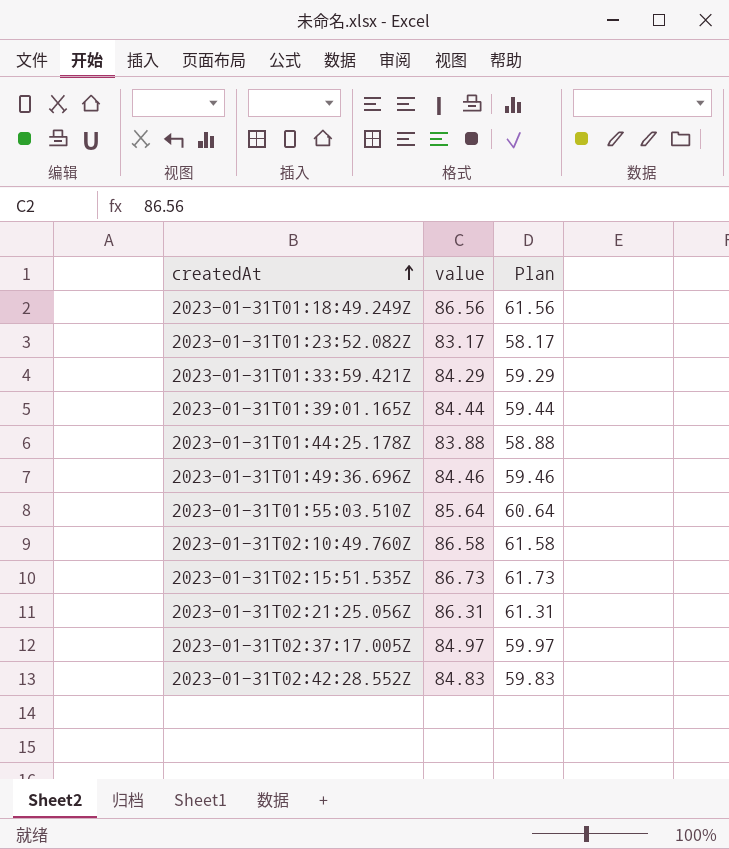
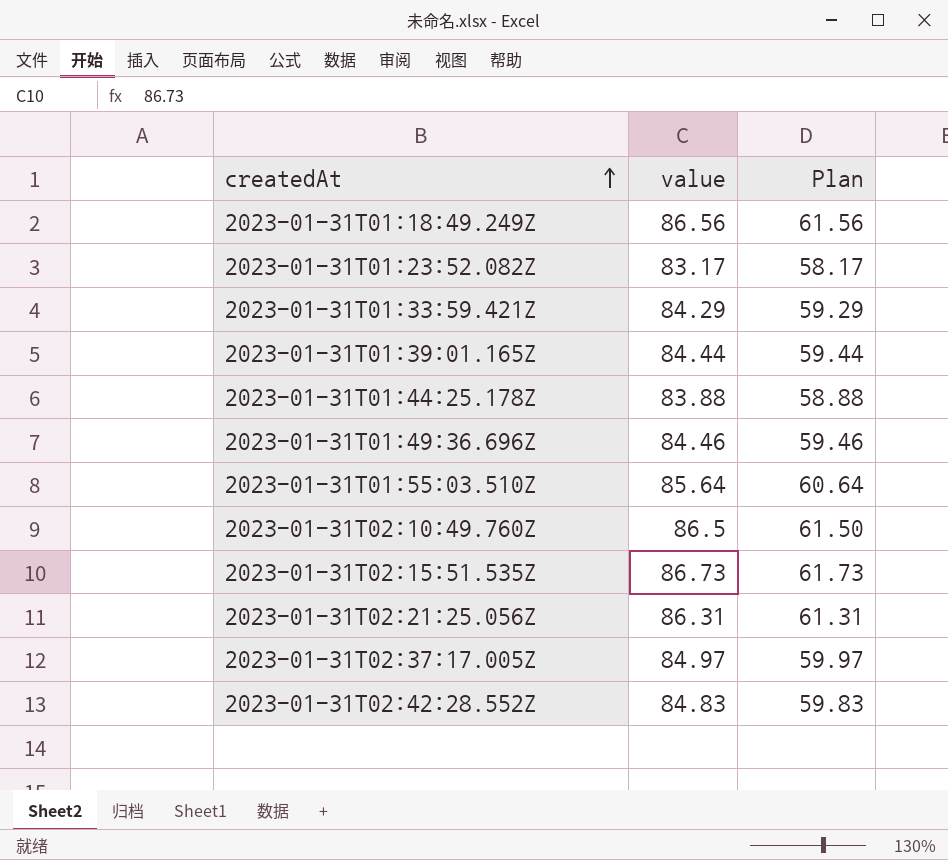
2023-01-31T02:10:49.760Z | value: 86.58 -> 86.5
2023-01-31T02:10:49.760Z | Plan: 61.58 -> 61.50

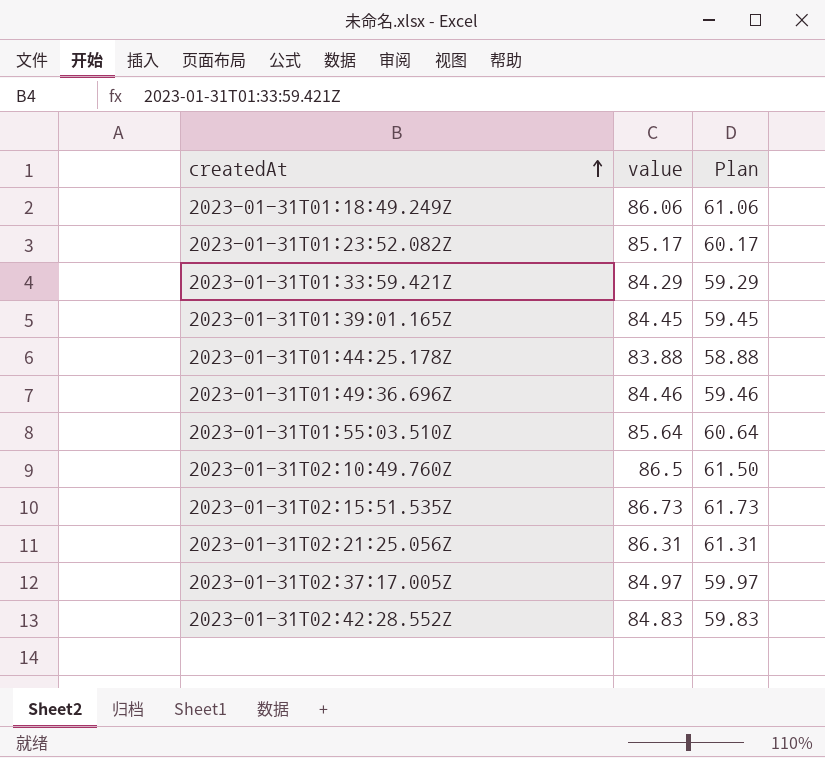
2023-01-31T01:18:49.249Z | value: 86.56 -> 86.06
2023-01-31T01:18:49.249Z | Plan: 61.56 -> 61.06
2023-01-31T01:23:52.082Z | value: 83.17 -> 85.17
2023-01-31T01:23:52.082Z | Plan: 58.17 -> 60.17
2023-01-31T01:39:01.165Z | value: 84.44 -> 84.45
2023-01-31T01:39:01.165Z | Plan: 59.44 -> 59.45

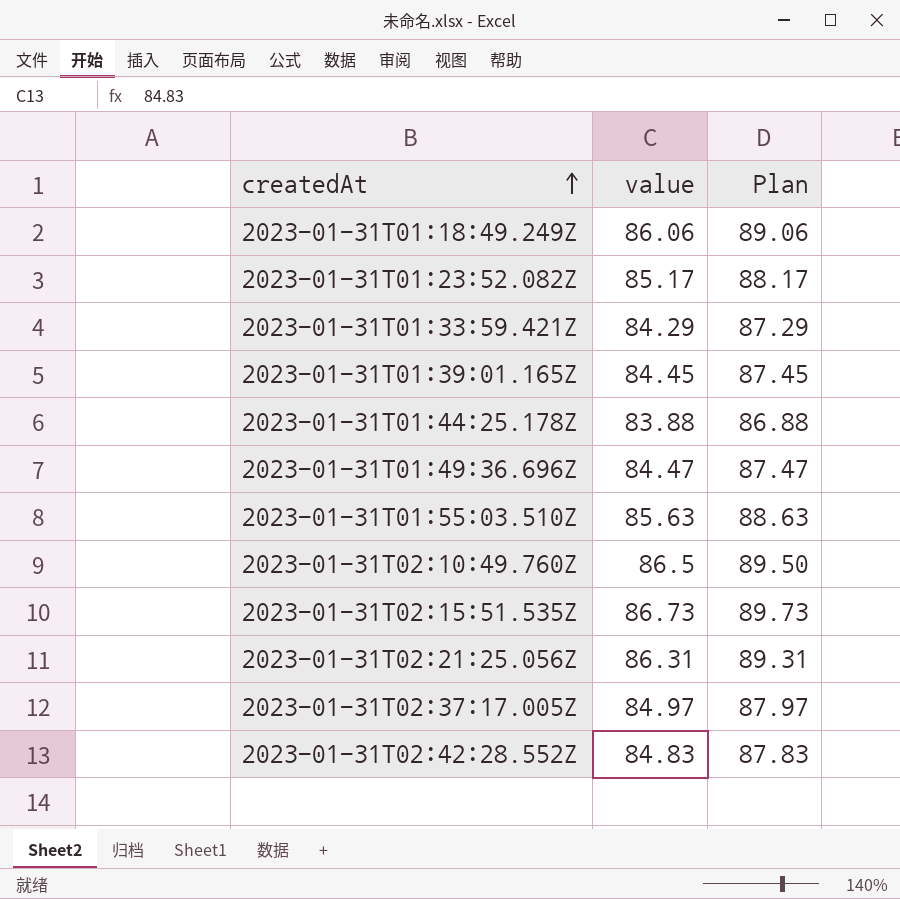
column Plan | formula: [value] - 25 -> [value] + 3
2023-01-31T01:49:36.696Z | value: 84.46 -> 84.47
2023-01-31T01:55:03.510Z | value: 85.64 -> 85.63

